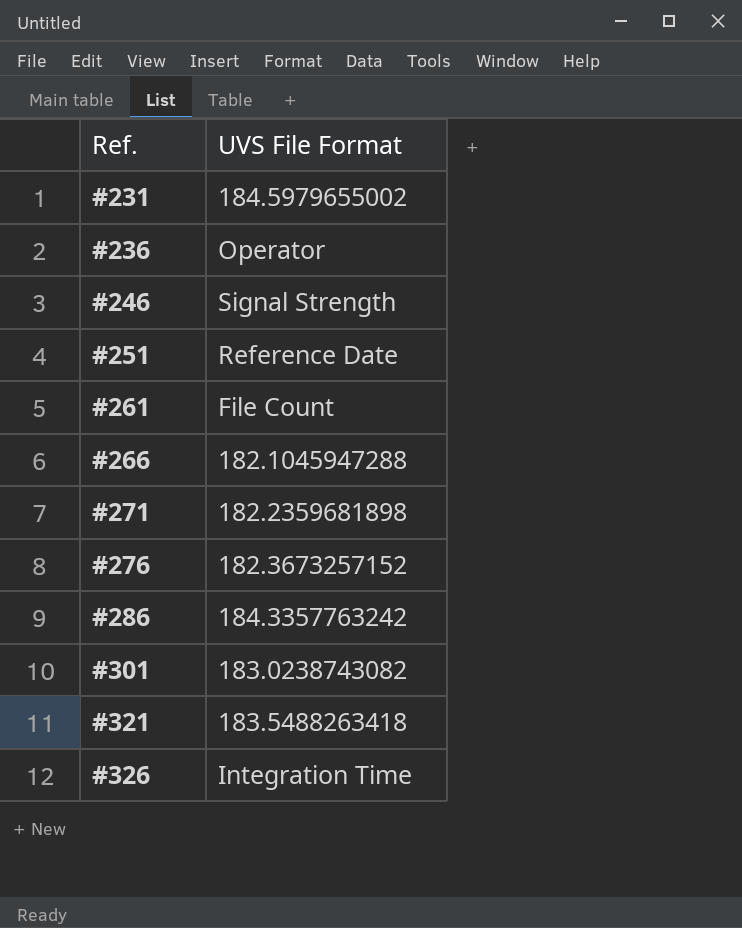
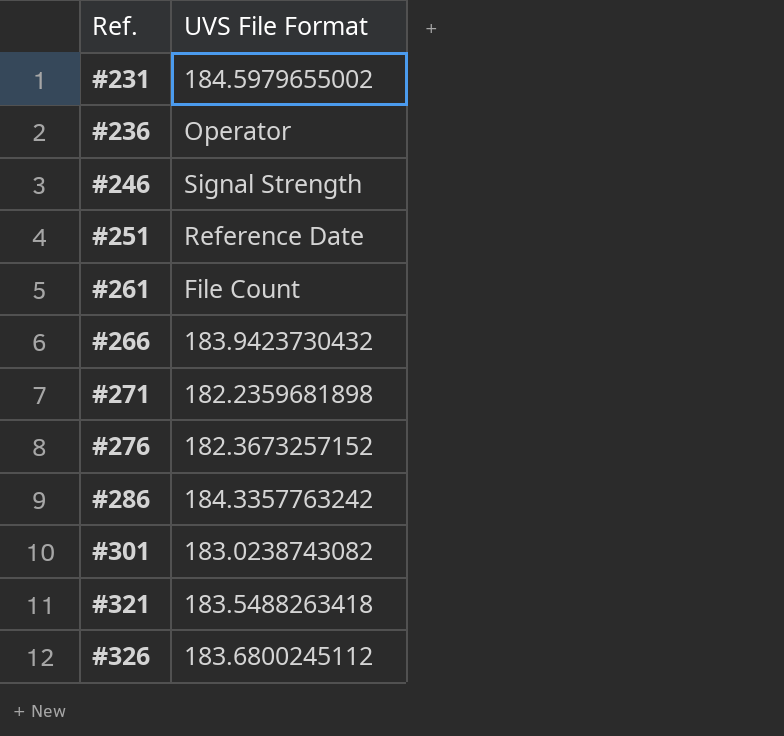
#266 | UVS File Format: 182.1045947288 -> 183.9423730432
#326 | UVS File Format: Integration Time -> 183.6800245112

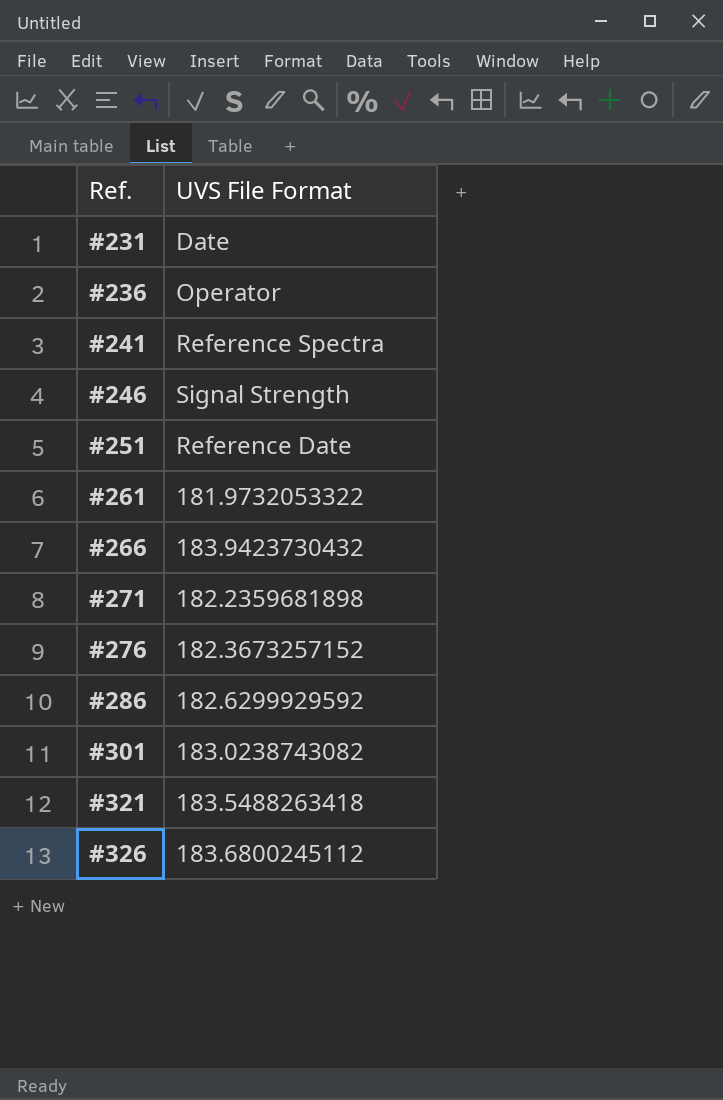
#231 | UVS File Format: 184.5979655002 -> Date
row #241: none -> Reference Spectra
#261 | UVS File Format: File Count -> 181.9732053322
#286 | UVS File Format: 184.3357763242 -> 182.6299929592

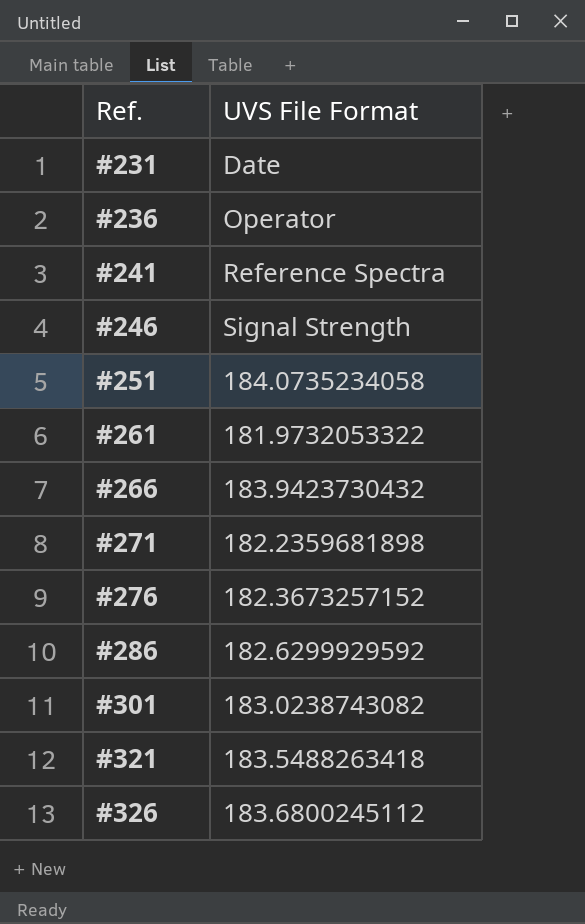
#251 | UVS File Format: Reference Date -> 184.0735234058

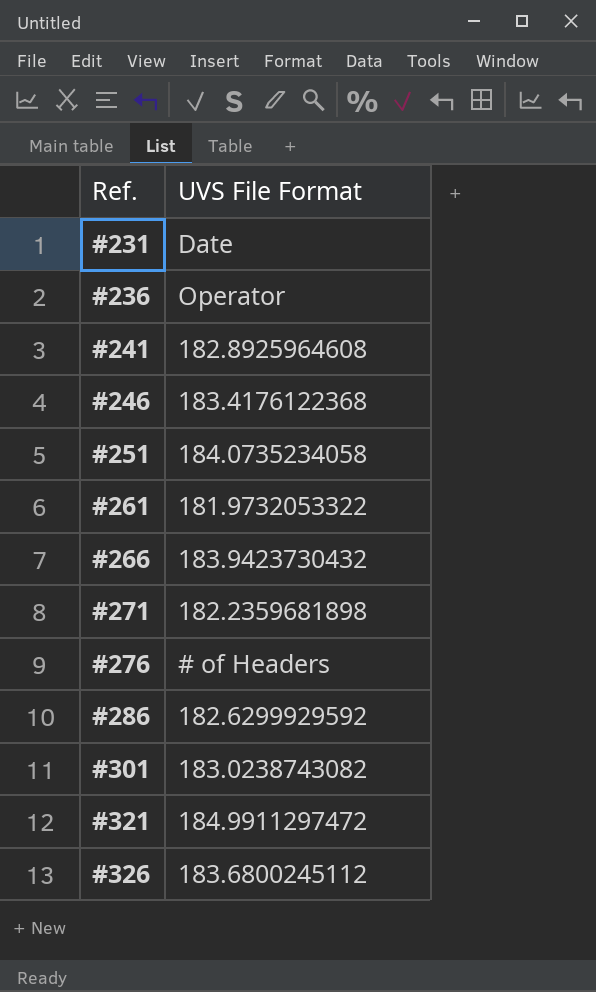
#241 | UVS File Format: Reference Spectra -> 182.8925964608
#246 | UVS File Format: Signal Strength -> 183.4176122368
#276 | UVS File Format: 182.3673257152 -> # of Headers
#321 | UVS File Format: 183.5488263418 -> 184.9911297472

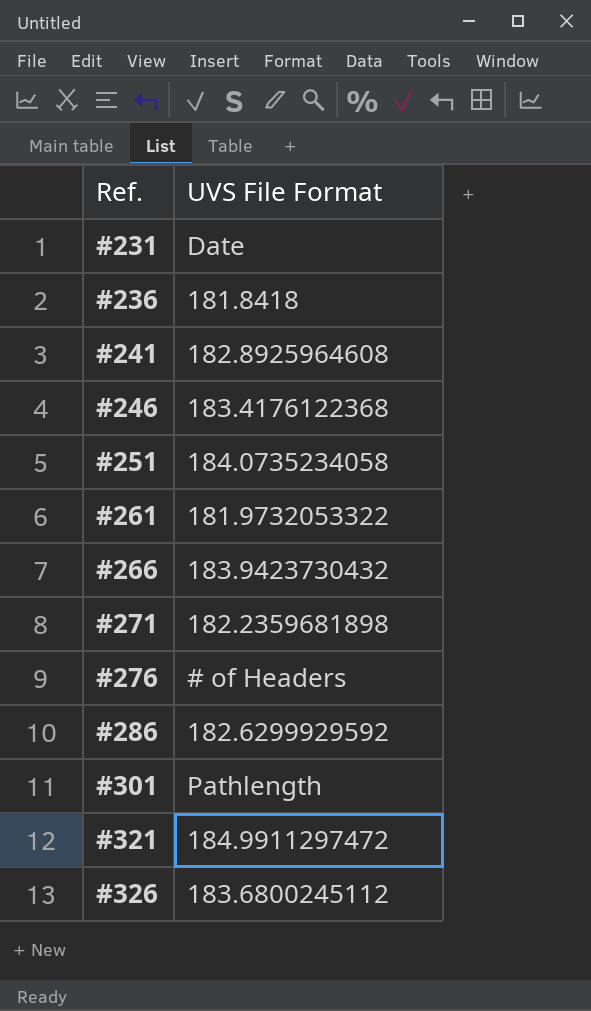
#236 | UVS File Format: Operator -> 181.8418
#301 | UVS File Format: 183.0238743082 -> Pathlength

